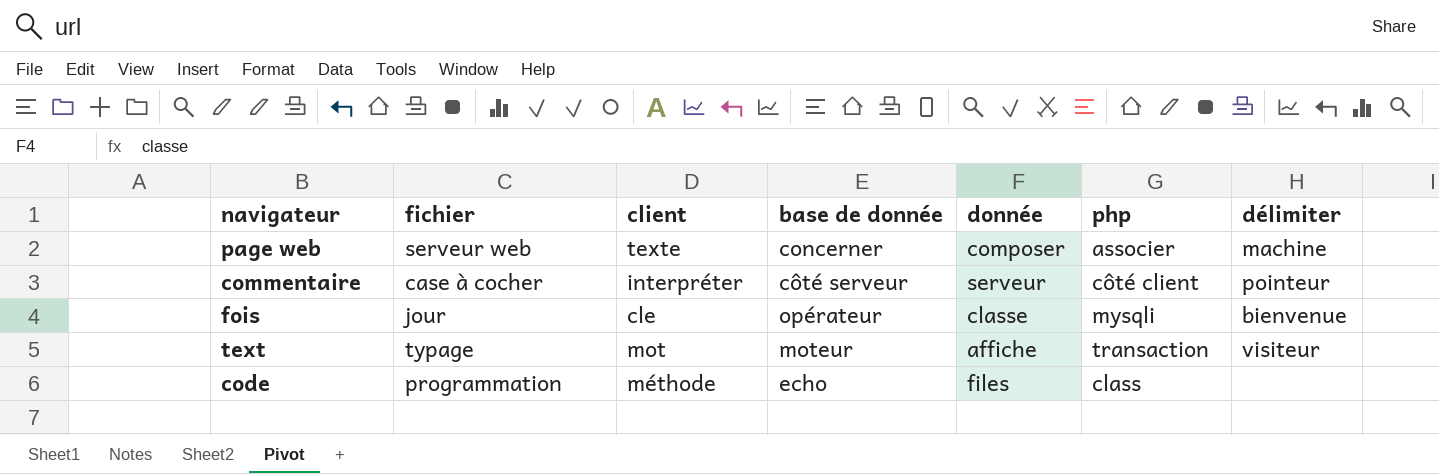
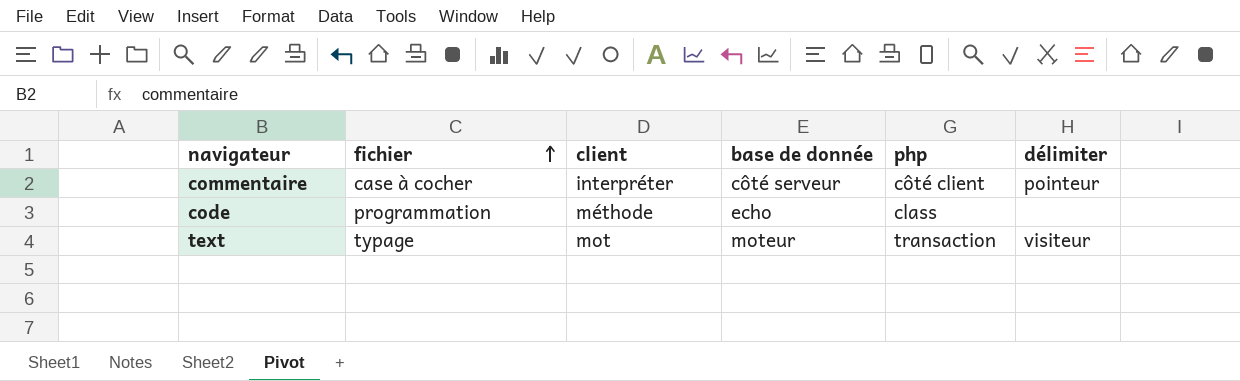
row order: none -> fichier ascending
column donnée | position: 5 -> none
row page web: serveur web | texte | concerner | composer | associer | machine -> none
row fois: jour | cle | opérateur | classe | mysqli | bienvenue -> none

